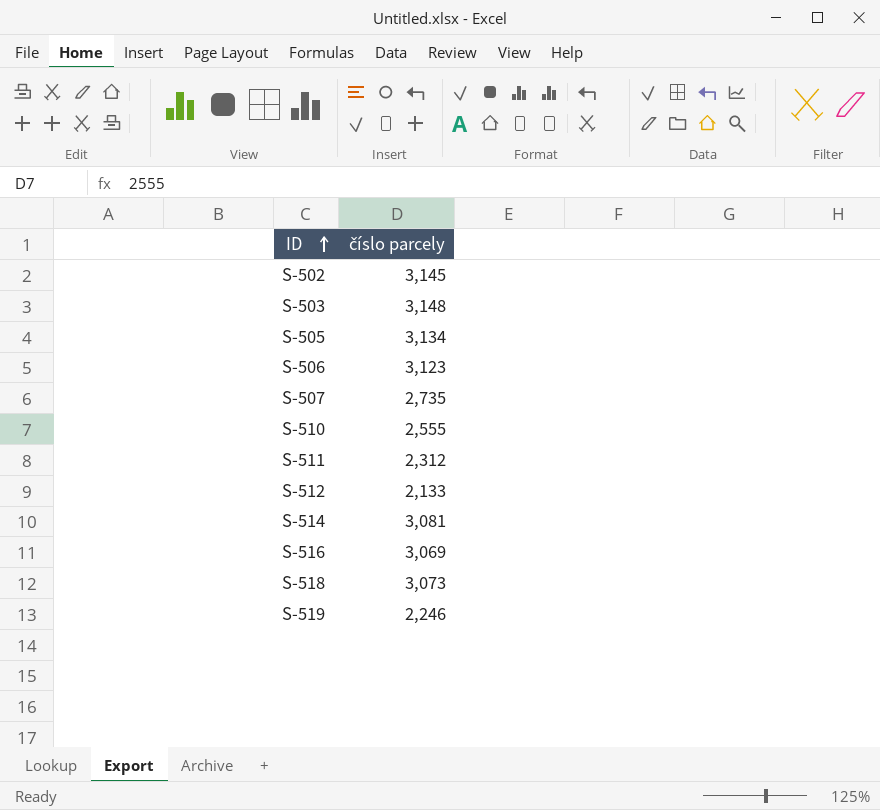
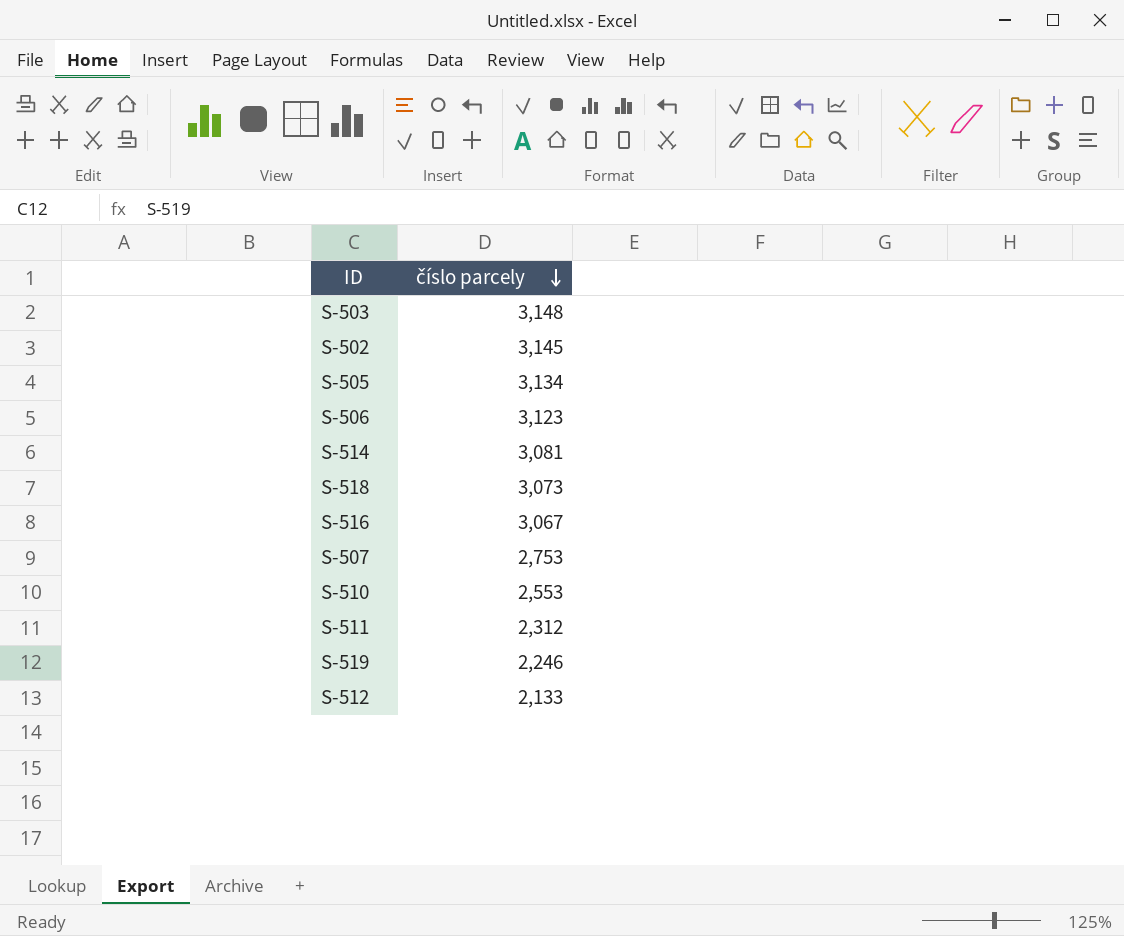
row order: ID ascending -> číslo parcely descending
S-516 | číslo parcely: 3,069 -> 3,067
S-507 | číslo parcely: 2,735 -> 2,753
S-510 | číslo parcely: 2,555 -> 2,553

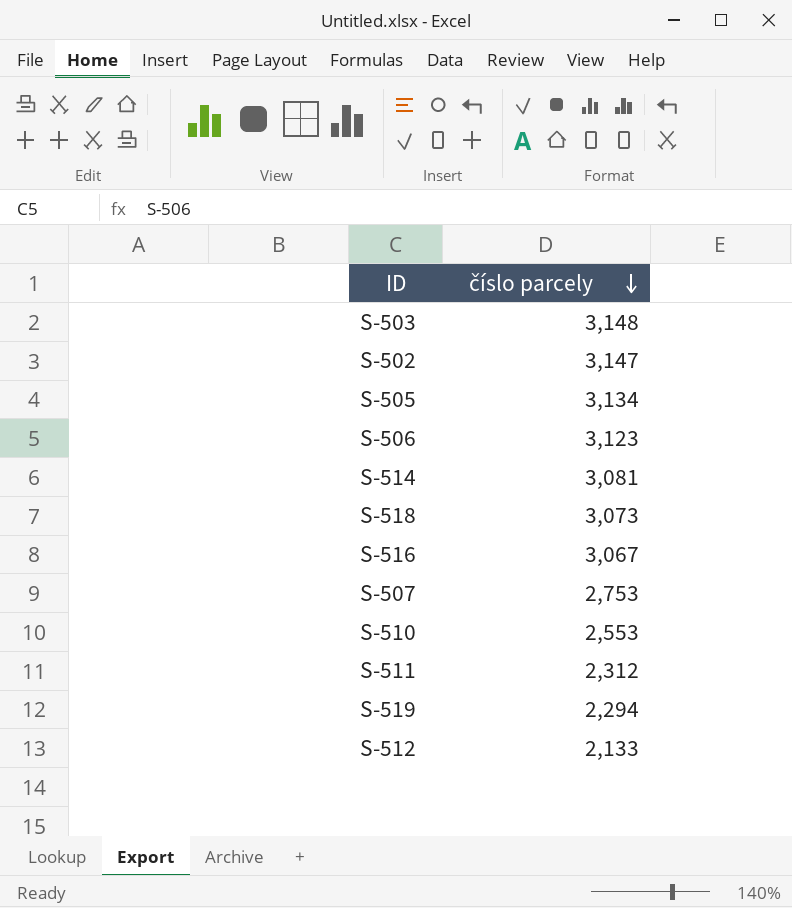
S-502 | číslo parcely: 3,145 -> 3,147
S-519 | číslo parcely: 2,246 -> 2,294

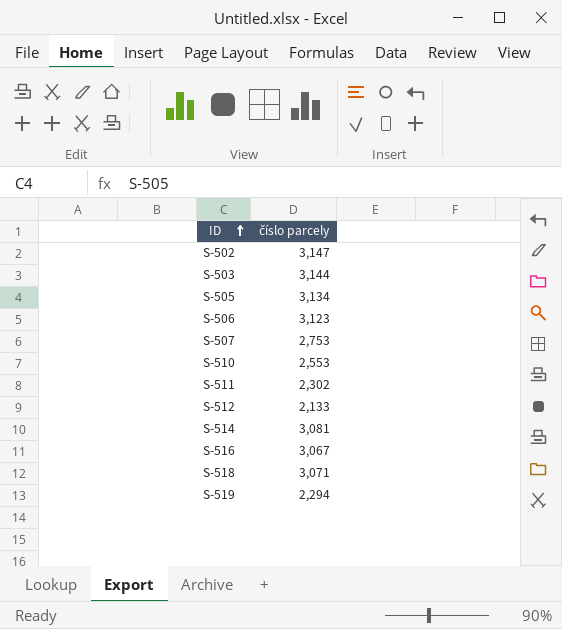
row order: číslo parcely descending -> ID ascending
S-503 | číslo parcely: 3,148 -> 3,144
S-511 | číslo parcely: 2,312 -> 2,302
S-518 | číslo parcely: 3,073 -> 3,071

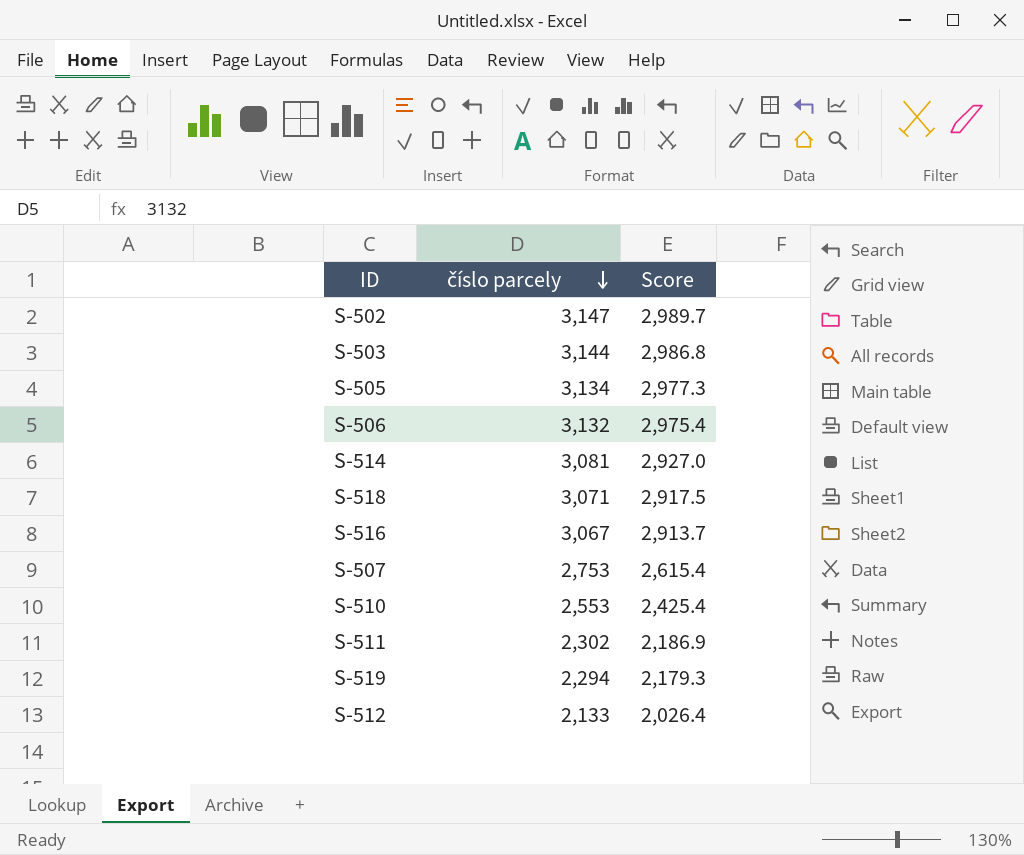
row order: ID ascending -> číslo parcely descending
column Score | formula: none -> [číslo parcely] * 0.95
S-506 | číslo parcely: 3,123 -> 3,132

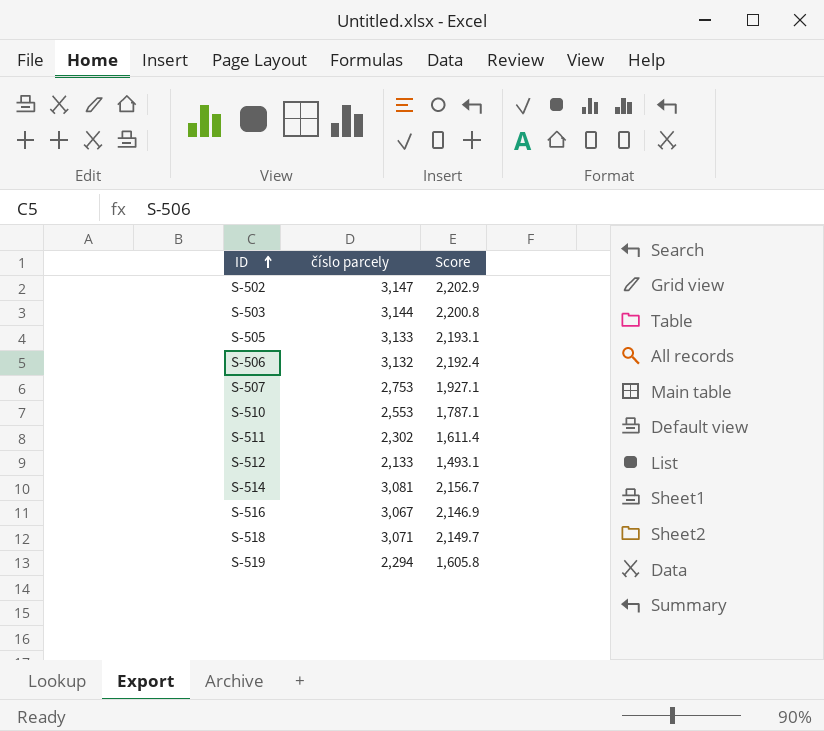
row order: číslo parcely descending -> ID ascending
column Score | formula: [číslo parcely] * 0.95 -> [číslo parcely] * 0.7
S-505 | číslo parcely: 3,134 -> 3,133

